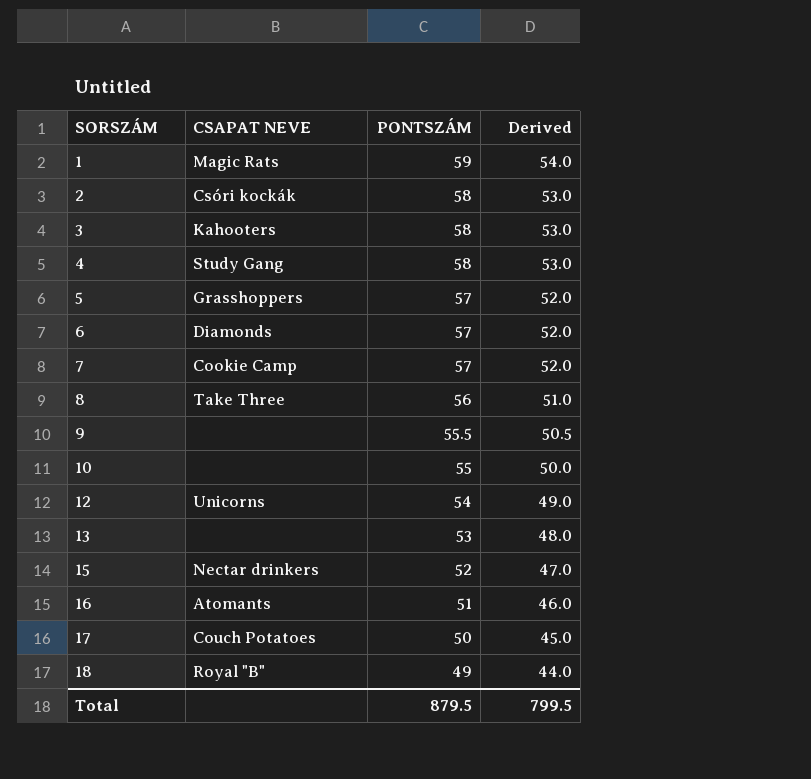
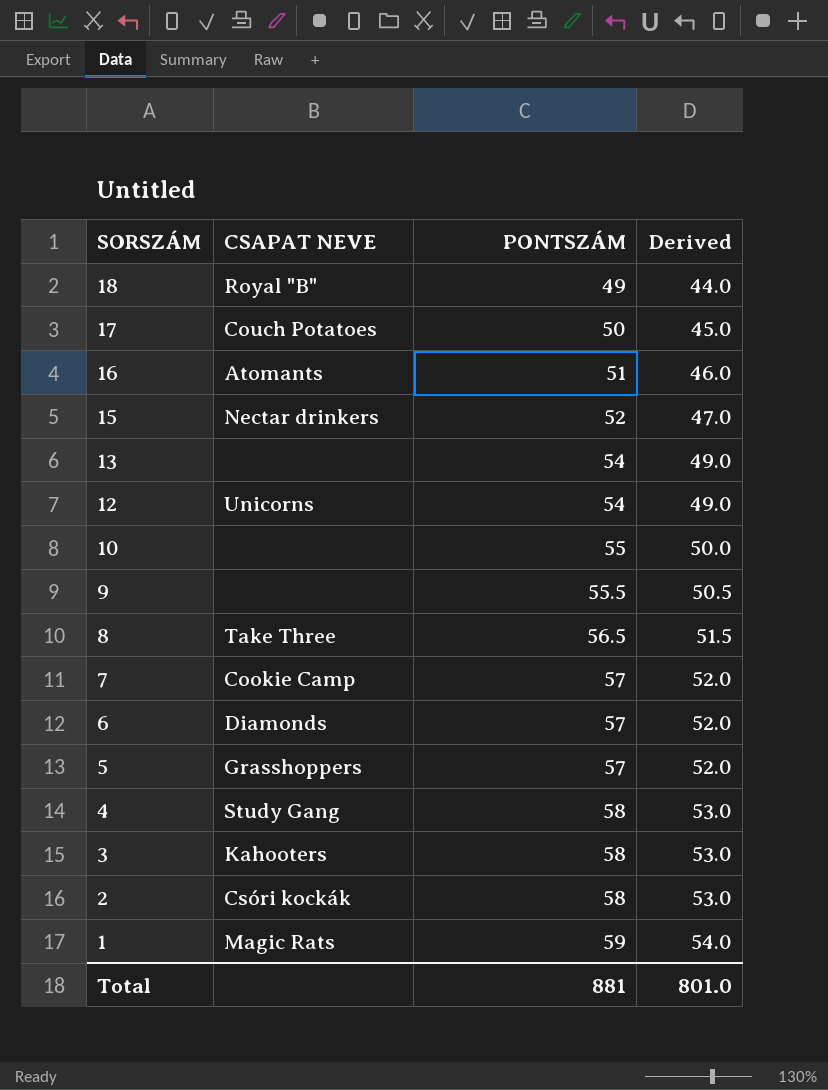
row order: SORSZÁM ascending -> SORSZÁM descending
13 | PONTSZÁM: 53 -> 54
13 | Derived: 48.0 -> 49.0
8 | PONTSZÁM: 56 -> 56.5
8 | Derived: 51.0 -> 51.5
Total | PONTSZÁM: 879.5 -> 881
Total | Derived: 799.5 -> 801.0

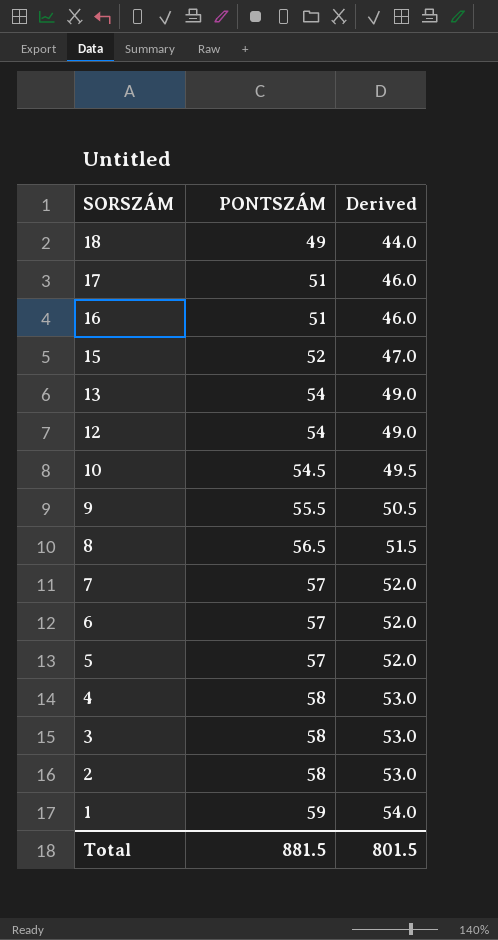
column CSAPAT NEVE | position: 2 -> none
17 | PONTSZÁM: 50 -> 51
17 | Derived: 45.0 -> 46.0
10 | PONTSZÁM: 55 -> 54.5
10 | Derived: 50.0 -> 49.5
Total | PONTSZÁM: 881 -> 881.5
Total | Derived: 801.0 -> 801.5

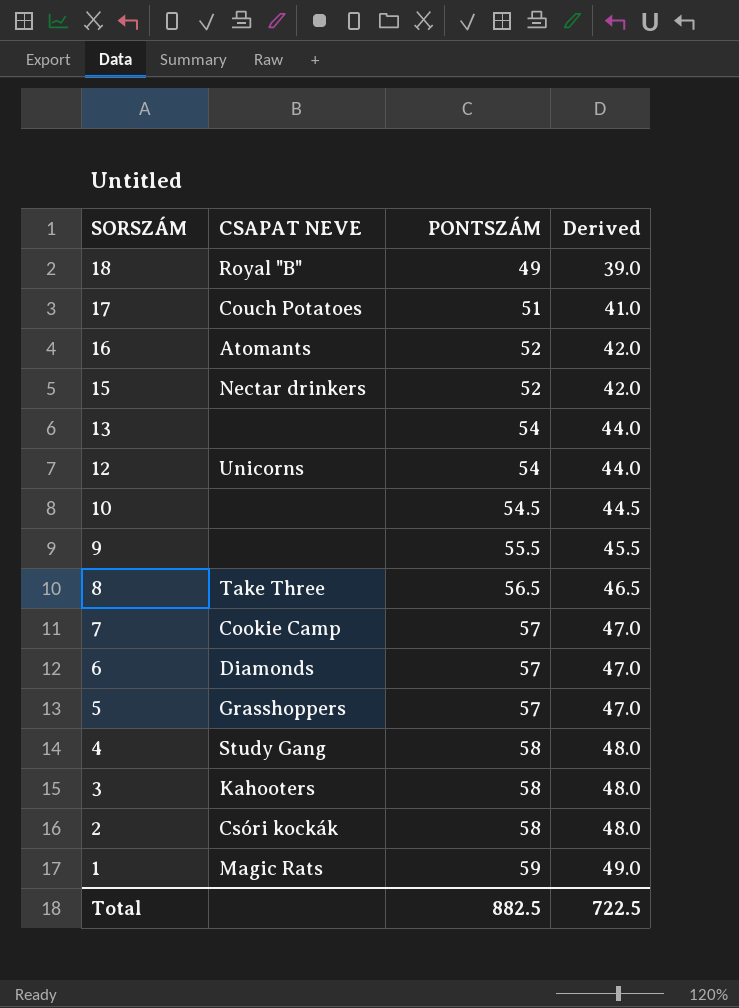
column CSAPAT NEVE | position: none -> 2
column Derived | formula: [PONTSZÁM] - 5 -> [PONTSZÁM] - 10
16 | PONTSZÁM: 51 -> 52
Total | PONTSZÁM: 881.5 -> 882.5
Total | Derived: 801.5 -> 722.5

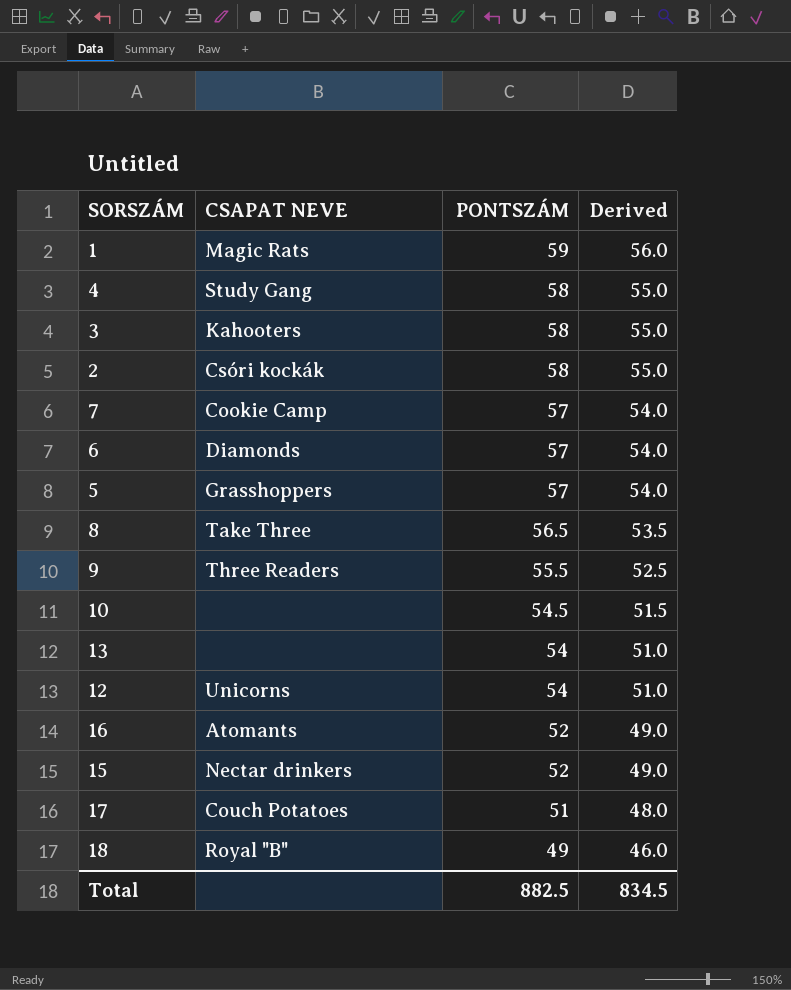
row order: SORSZÁM descending -> PONTSZÁM descending
column Derived | formula: [PONTSZÁM] - 10 -> [PONTSZÁM] - 3
9 | CSAPAT NEVE: none -> Three Readers
Total | Derived: 722.5 -> 834.5

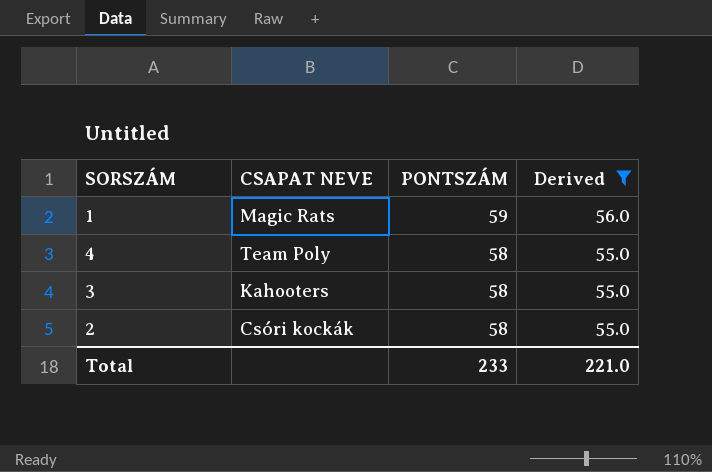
filter: none -> Derived >= 55.0
4 | CSAPAT NEVE: Study Gang -> Team Poly
Total | PONTSZÁM: 882.5 -> 233
Total | Derived: 834.5 -> 221.0

